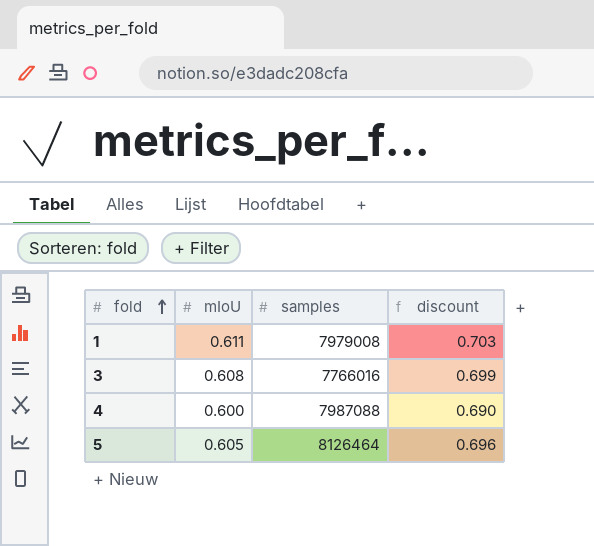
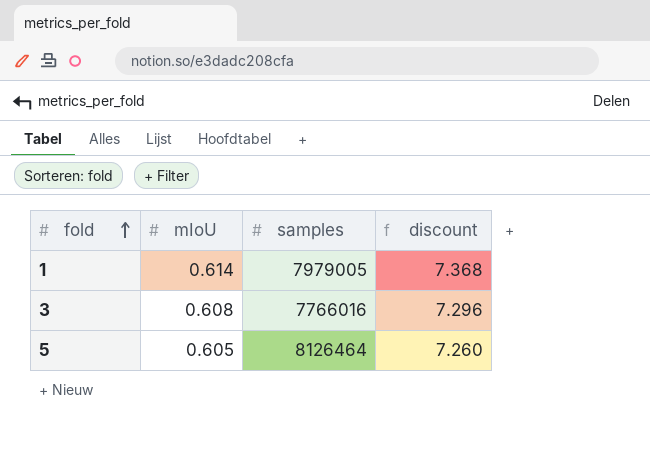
column discount | formula: [mIoU] * 1.15 -> [mIoU] * 12
row 4: 0.600 | 7987088 | 0.690 -> none
1 | mIoU: 0.611 -> 0.614
1 | samples: 7979008 -> 7979005

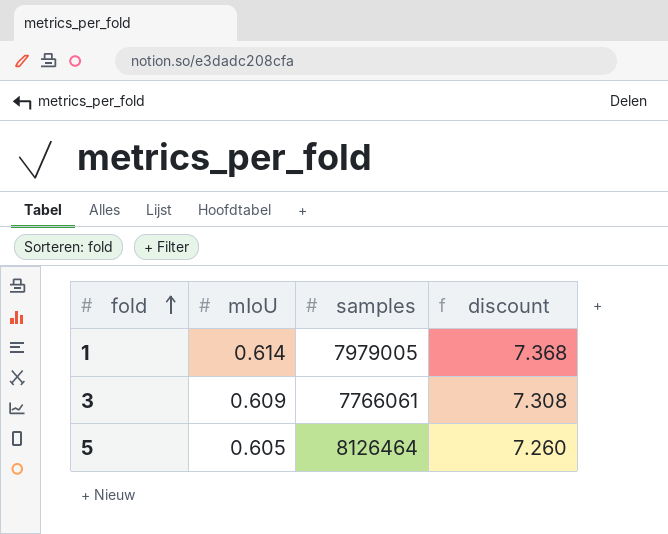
3 | mIoU: 0.608 -> 0.609
3 | samples: 7766016 -> 7766061
3 | discount: 7.296 -> 7.308

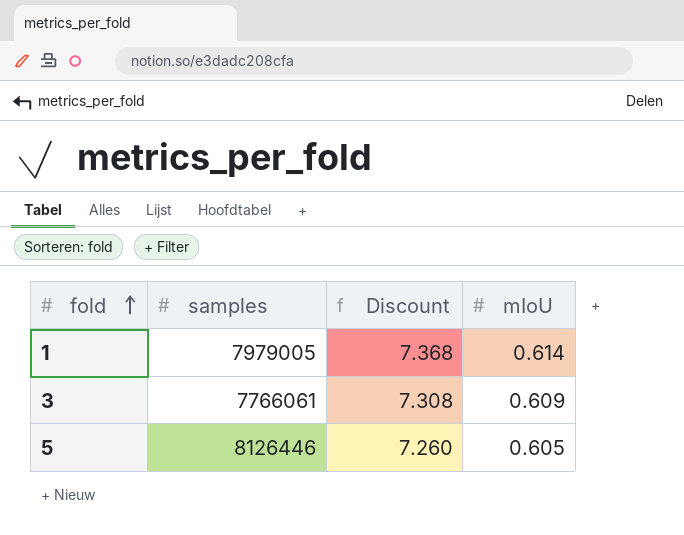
column name: discount -> Discount
column mIoU | position: 2 -> 4
5 | samples: 8126464 -> 8126446

